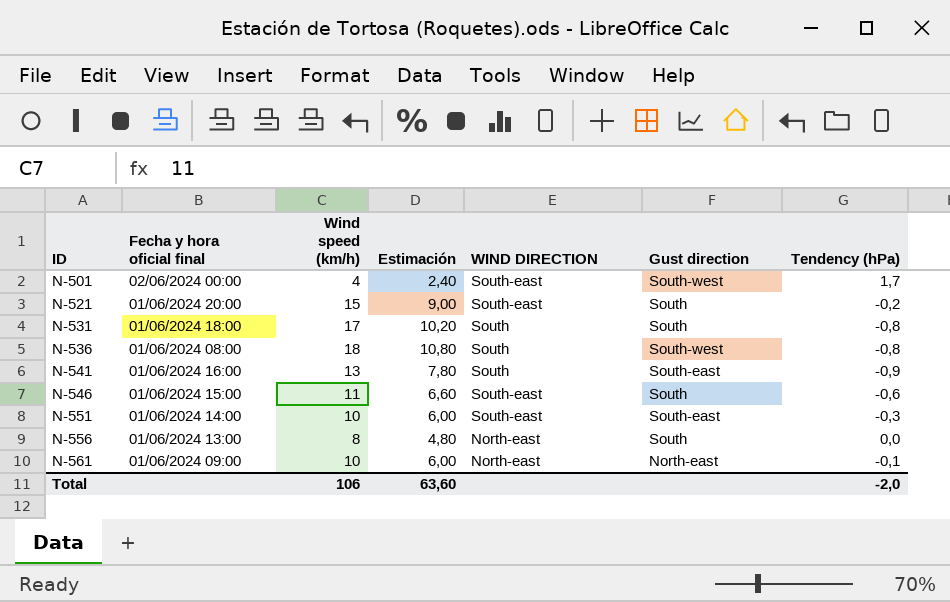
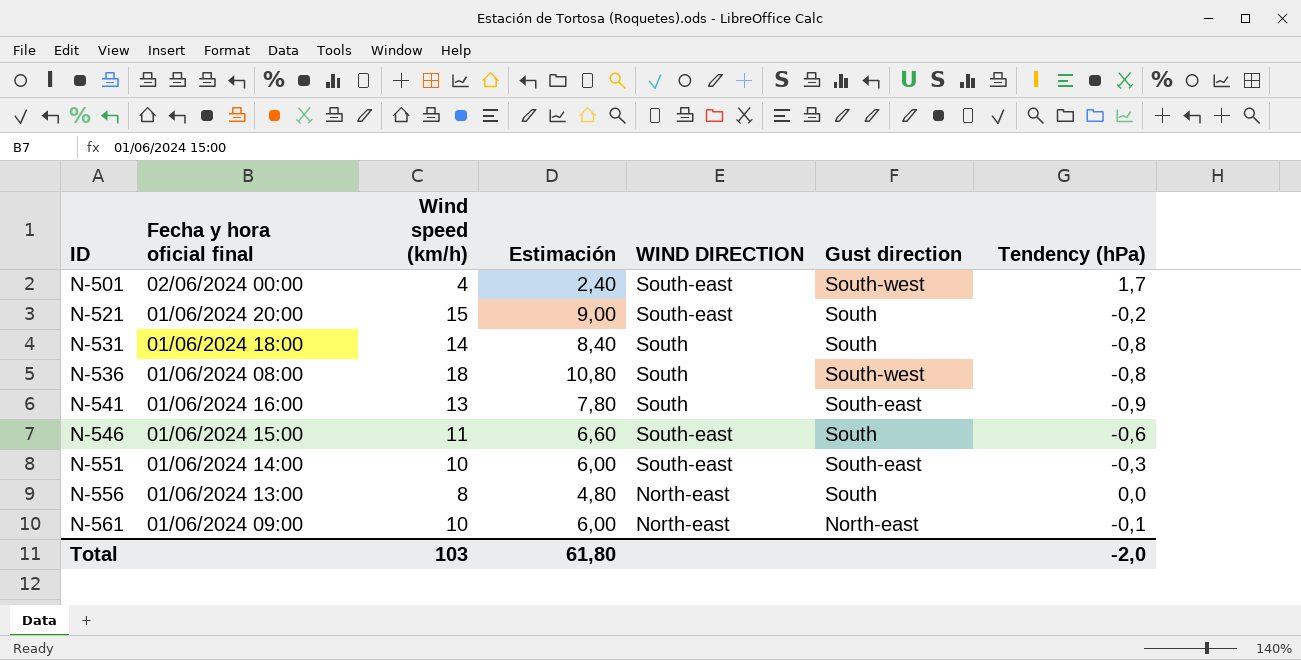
N-531 | Wind speed (km/h): 17 -> 14
N-531 | Estimación: 10,20 -> 8,40
Total | Wind speed (km/h): 106 -> 103
Total | Estimación: 63,60 -> 61,80

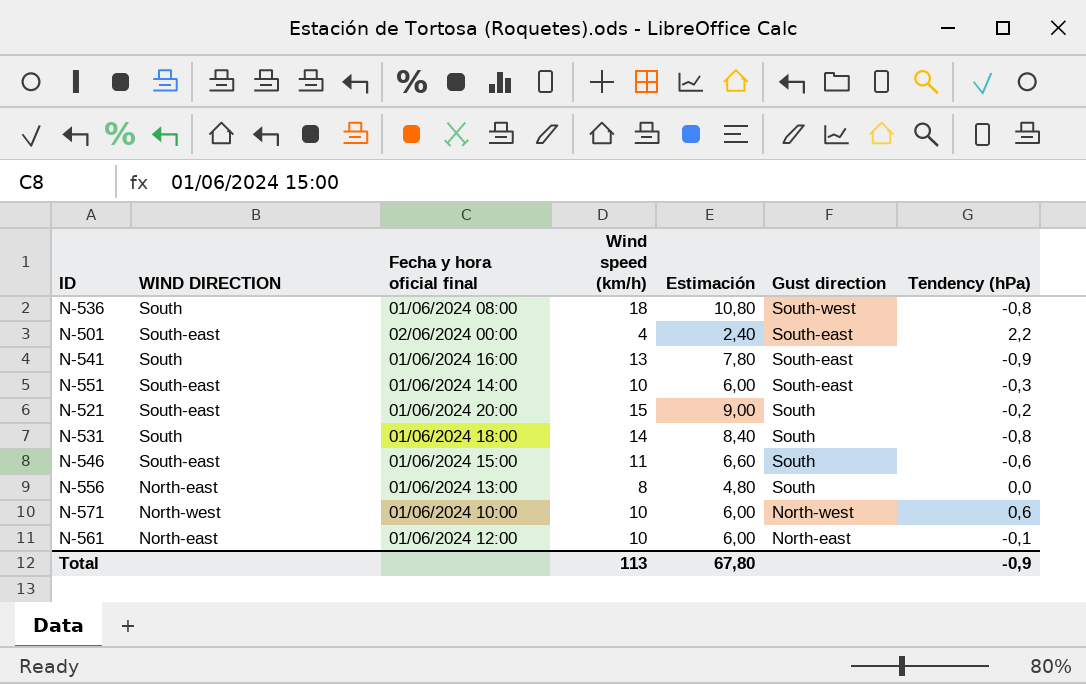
row order: ID ascending -> Gust direction descending
column WIND DIRECTION | position: 5 -> 2
N-501 | Gust direction: South-west -> South-east
N-501 | Tendency (hPa): 1,7 -> 2,2
row N-571: none -> North-west | 01/06/2024 10:00 | 10 | 6,00 | North-west | 0,6
N-561 | Fecha y hora oficial final: 01/06/2024 09:00 -> 01/06/2024 12:00
Total | Wind speed (km/h): 103 -> 113
Total | Estimación: 61,80 -> 67,80
Total | Tendency (hPa): -2,0 -> -0,9

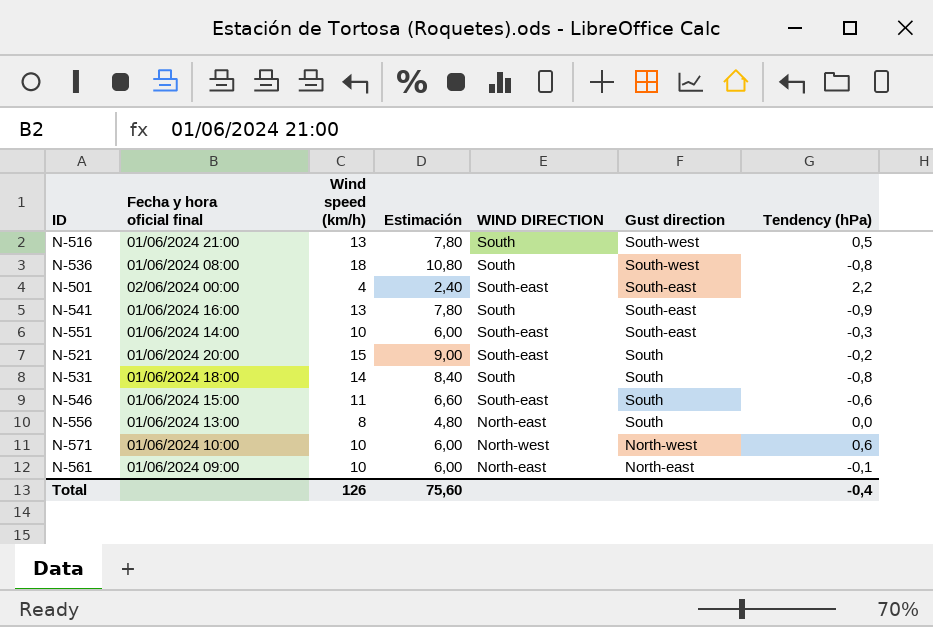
column WIND DIRECTION | position: 2 -> 5
row N-516: none -> 01/06/2024 21:00 | 13 | 7,80 | South | South-west | 0,5
N-561 | Fecha y hora oficial final: 01/06/2024 12:00 -> 01/06/2024 09:00
Total | Wind speed (km/h): 113 -> 126
Total | Estimación: 67,80 -> 75,60
Total | Tendency (hPa): -0,9 -> -0,4

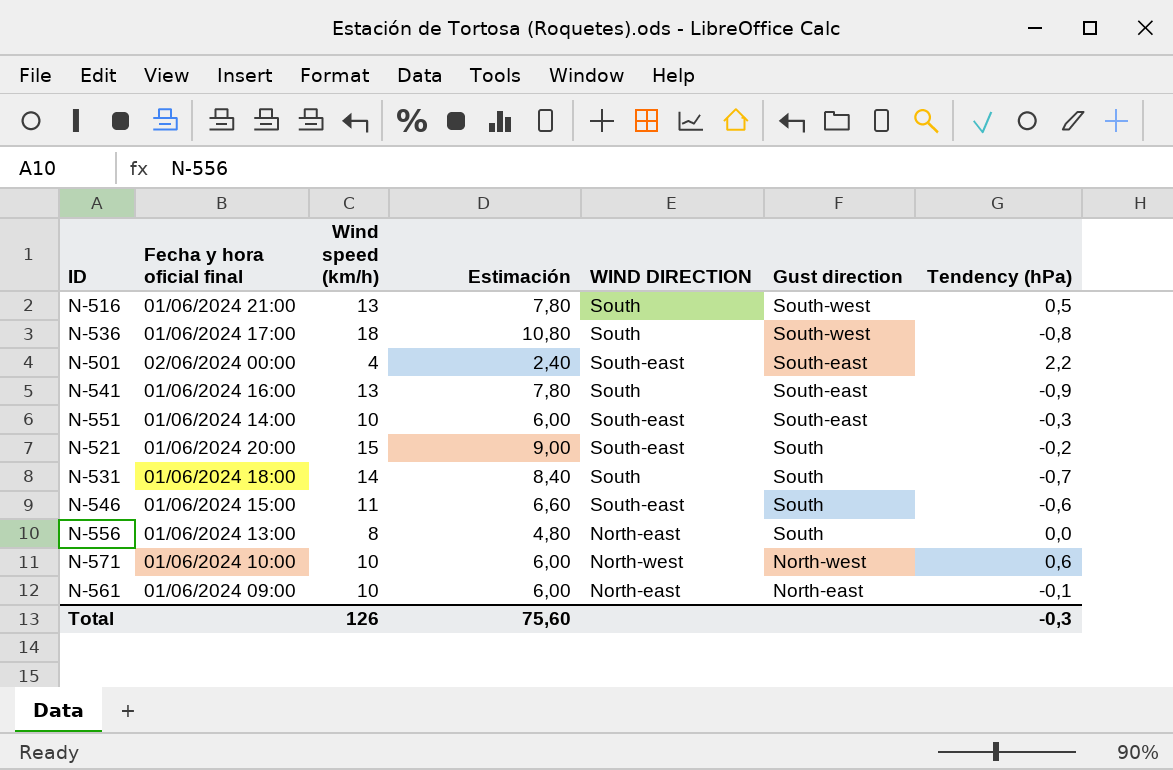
N-536 | Fecha y hora oficial final: 01/06/2024 08:00 -> 01/06/2024 17:00
N-531 | Tendency (hPa): -0,8 -> -0,7
Total | Tendency (hPa): -0,4 -> -0,3

